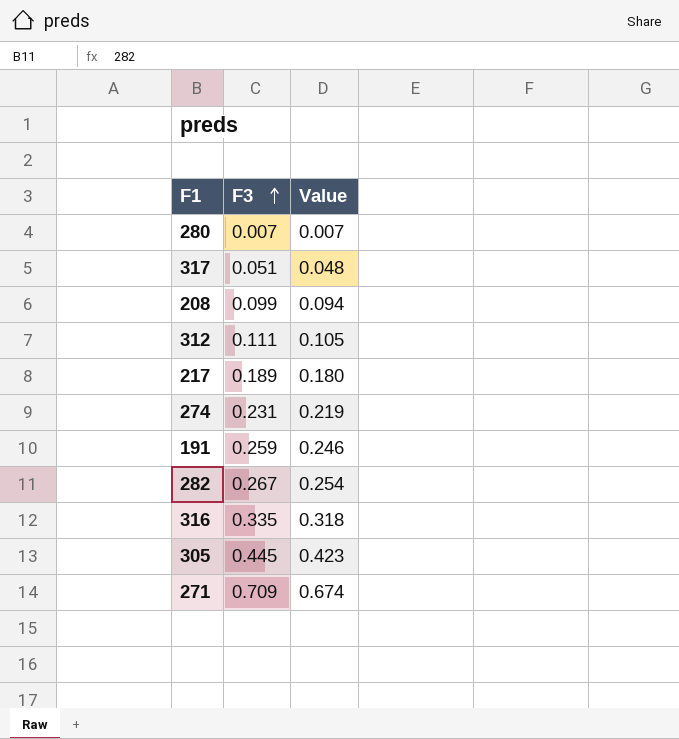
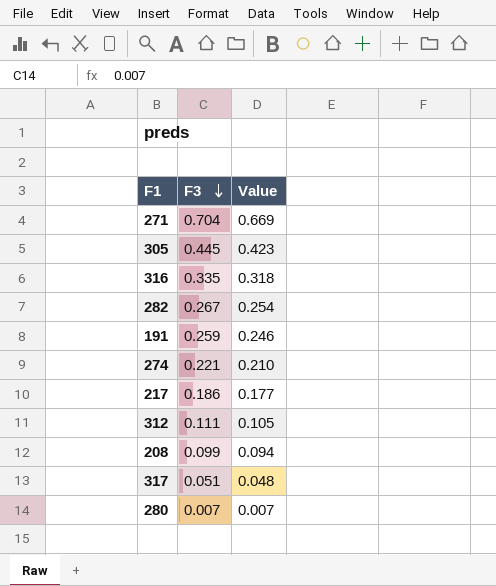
row order: F3 ascending -> F3 descending
271 | F3: 0.709 -> 0.704
271 | Value: 0.674 -> 0.669
274 | F3: 0.231 -> 0.221
274 | Value: 0.219 -> 0.210
217 | F3: 0.189 -> 0.186
217 | Value: 0.180 -> 0.177

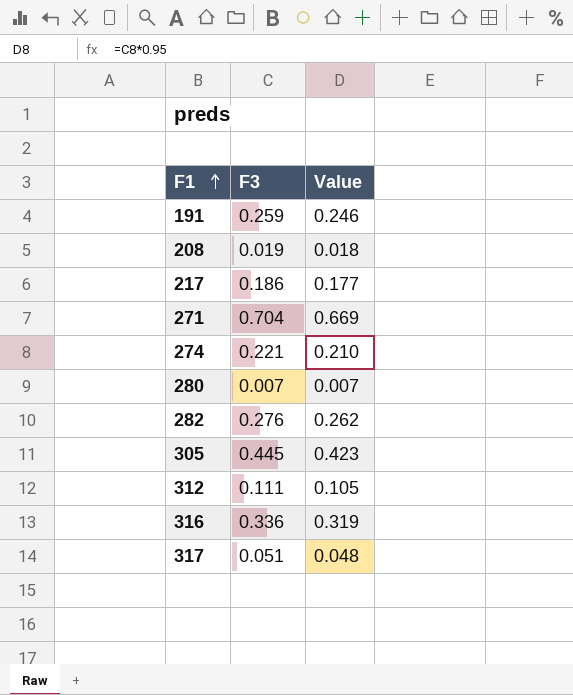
row order: F3 descending -> F1 ascending
208 | F3: 0.099 -> 0.019
208 | Value: 0.094 -> 0.018
282 | F3: 0.267 -> 0.276
282 | Value: 0.254 -> 0.262
316 | F3: 0.335 -> 0.336
316 | Value: 0.318 -> 0.319

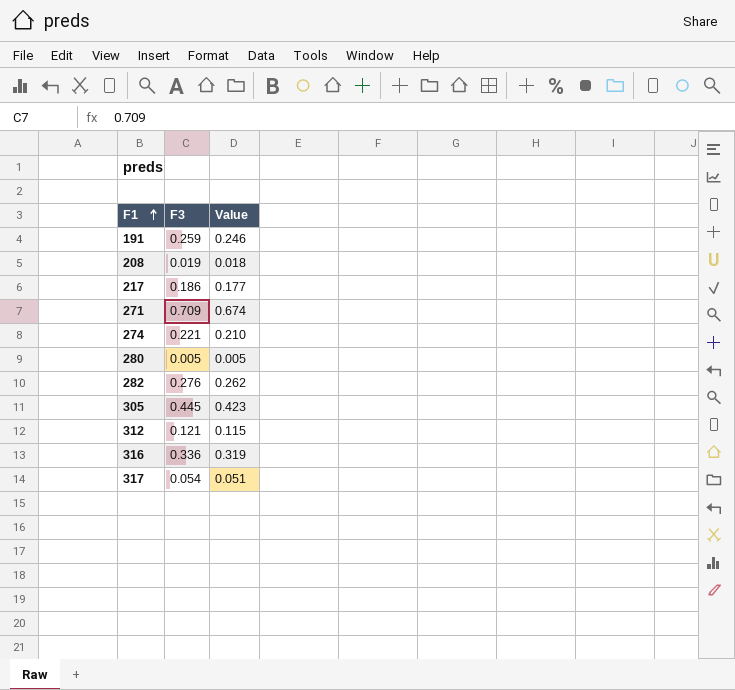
271 | F3: 0.704 -> 0.709
271 | Value: 0.669 -> 0.674
280 | F3: 0.007 -> 0.005
280 | Value: 0.007 -> 0.005
312 | F3: 0.111 -> 0.121
312 | Value: 0.105 -> 0.115
317 | F3: 0.051 -> 0.054
317 | Value: 0.048 -> 0.051

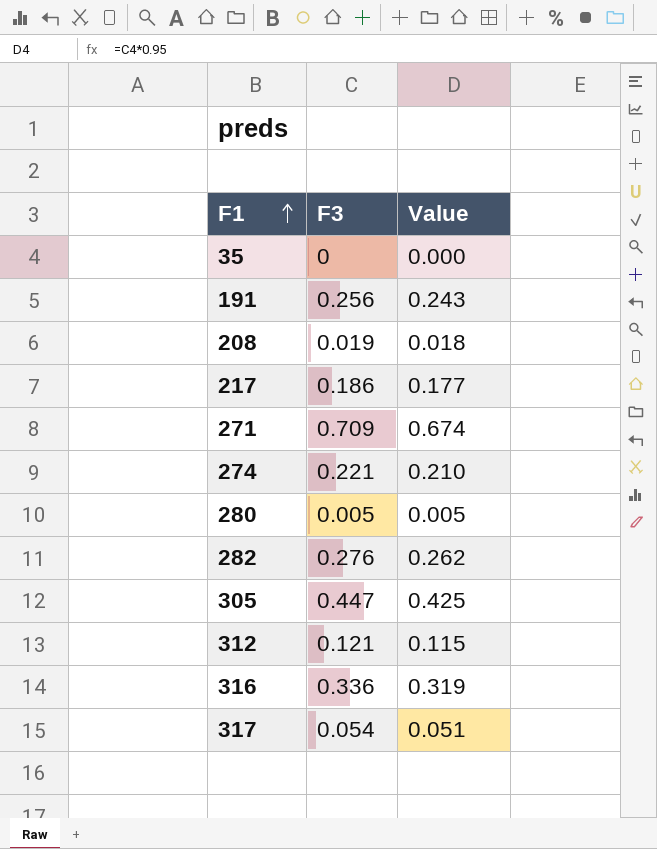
row 35: none -> 0 | 0.000
191 | F3: 0.259 -> 0.256
191 | Value: 0.246 -> 0.243
305 | F3: 0.445 -> 0.447
305 | Value: 0.423 -> 0.425

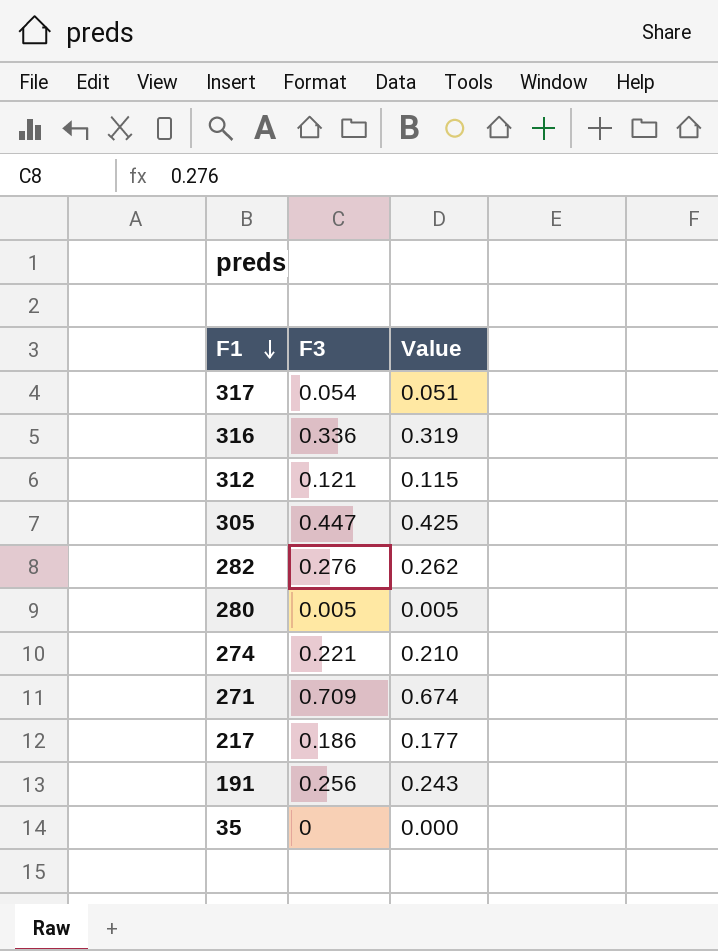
row order: F1 ascending -> F1 descending
row 208: 0.019 | 0.018 -> none

